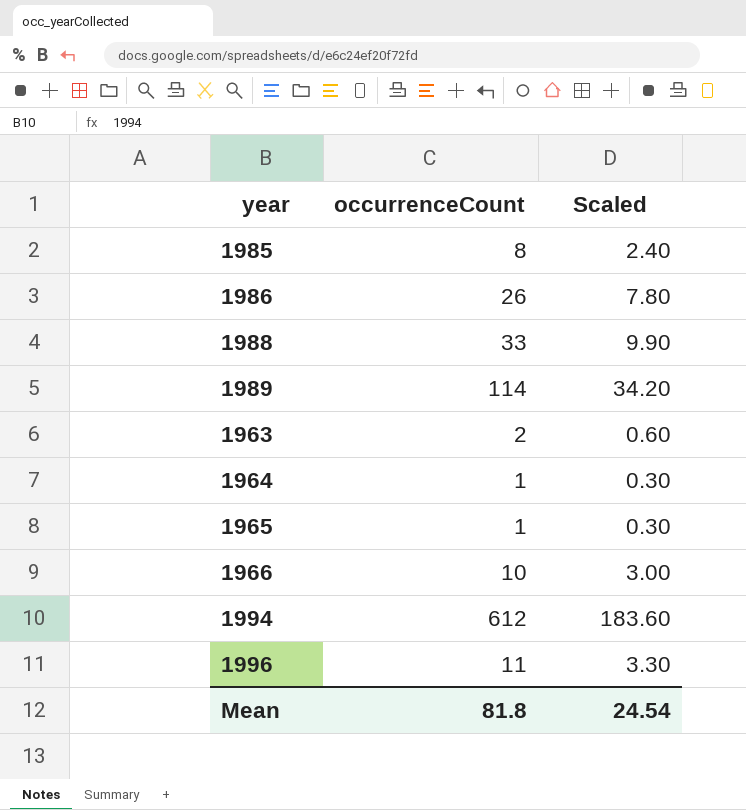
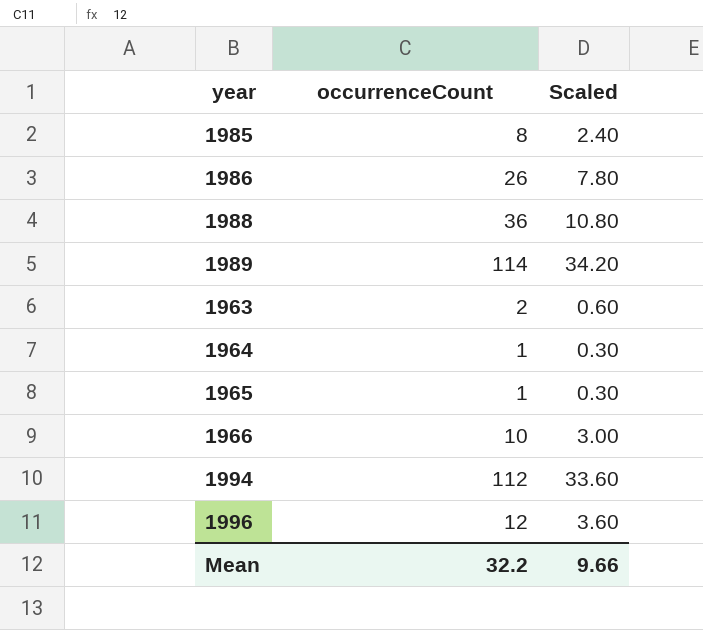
1988 | occurrenceCount: 33 -> 36
1988 | Scaled: 9.90 -> 10.80
1994 | occurrenceCount: 612 -> 112
1994 | Scaled: 183.60 -> 33.60
1996 | occurrenceCount: 11 -> 12
1996 | Scaled: 3.30 -> 3.60
Mean | occurrenceCount: 81.8 -> 32.2
Mean | Scaled: 24.54 -> 9.66

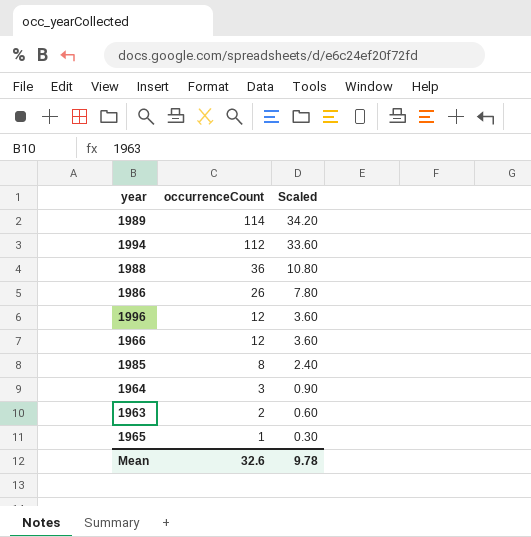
row order: none -> occurrenceCount descending
1966 | occurrenceCount: 10 -> 12
1966 | Scaled: 3.00 -> 3.60
1964 | occurrenceCount: 1 -> 3
1964 | Scaled: 0.30 -> 0.90
Mean | occurrenceCount: 32.2 -> 32.6
Mean | Scaled: 9.66 -> 9.78

